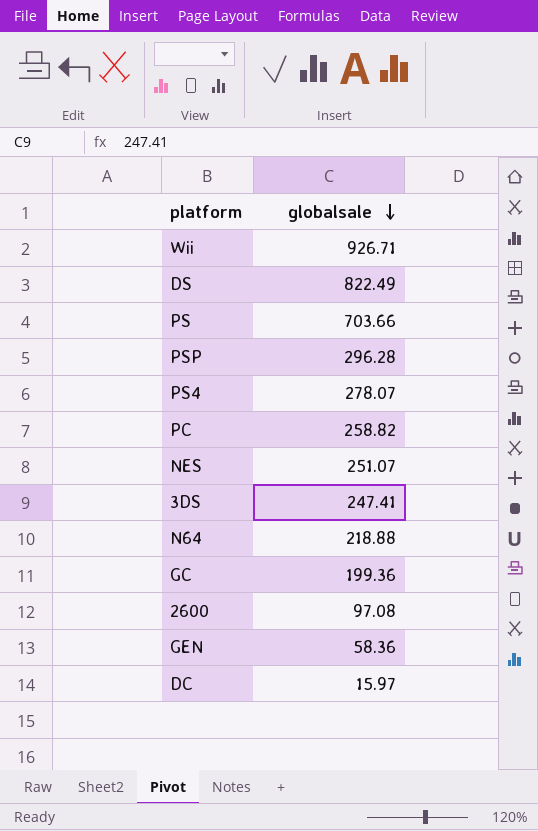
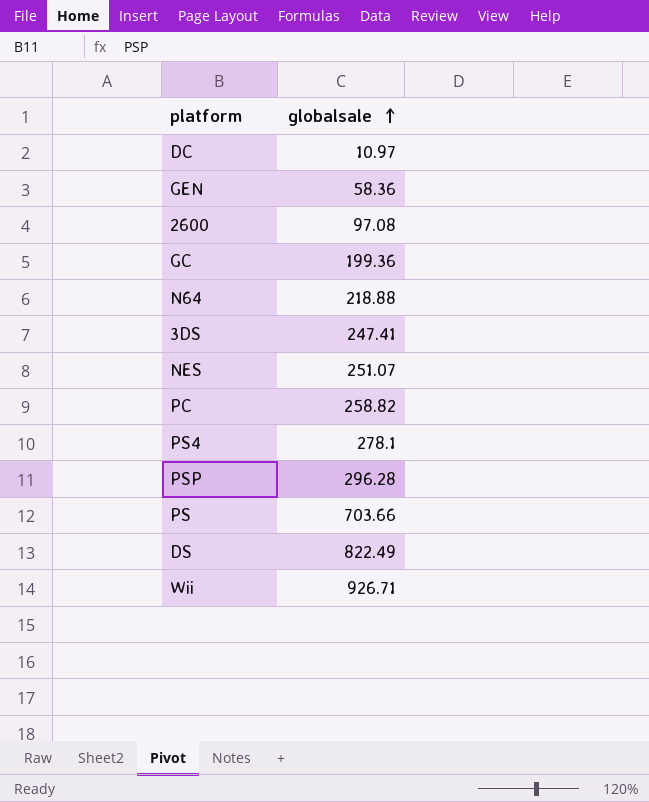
row order: globalsale descending -> globalsale ascending
DC | globalsale: 15.97 -> 10.97
PS4 | globalsale: 278.07 -> 278.1

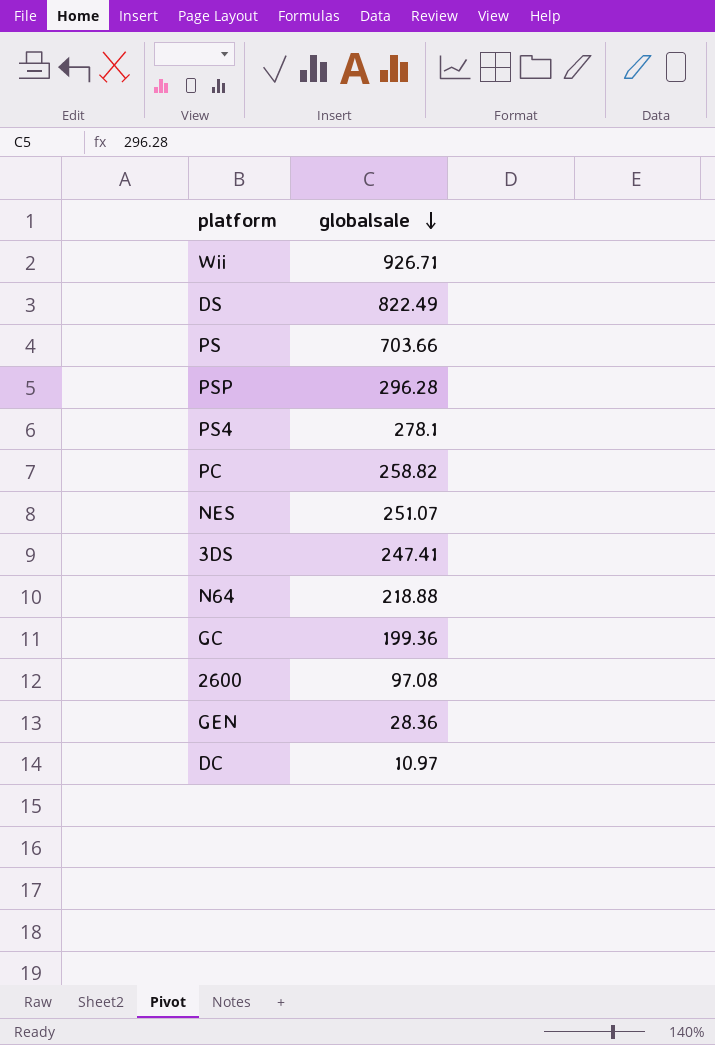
row order: globalsale ascending -> globalsale descending
GEN | globalsale: 58.36 -> 28.36

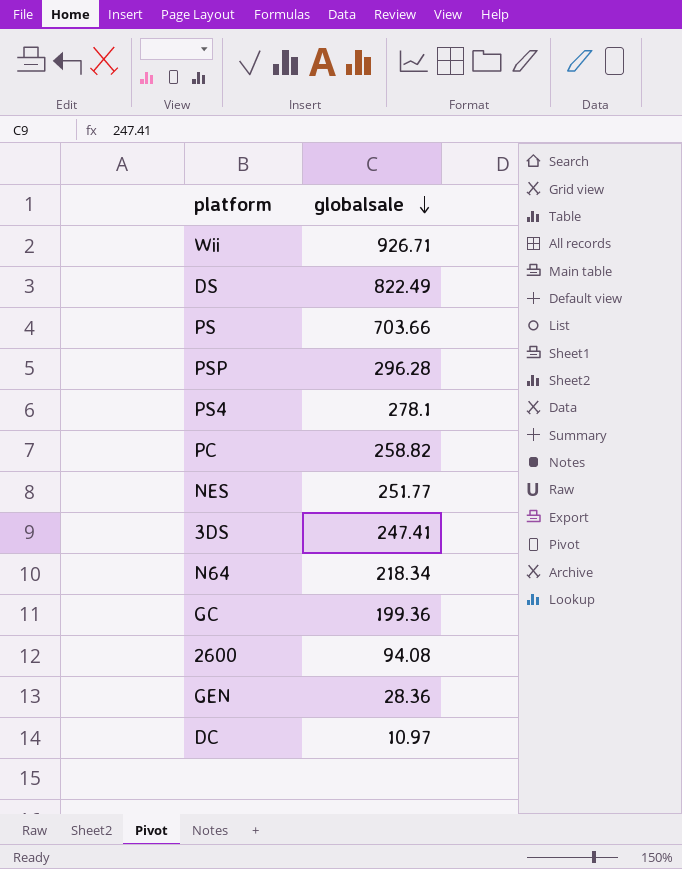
NES | globalsale: 251.07 -> 251.77
N64 | globalsale: 218.88 -> 218.34
2600 | globalsale: 97.08 -> 94.08

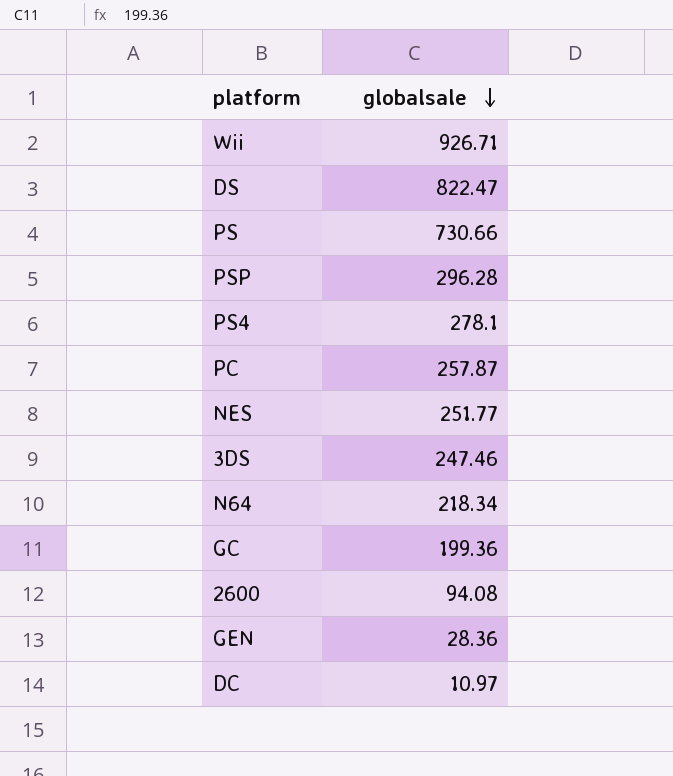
DS | globalsale: 822.49 -> 822.47
PS | globalsale: 703.66 -> 730.66
PC | globalsale: 258.82 -> 257.87
3DS | globalsale: 247.41 -> 247.46

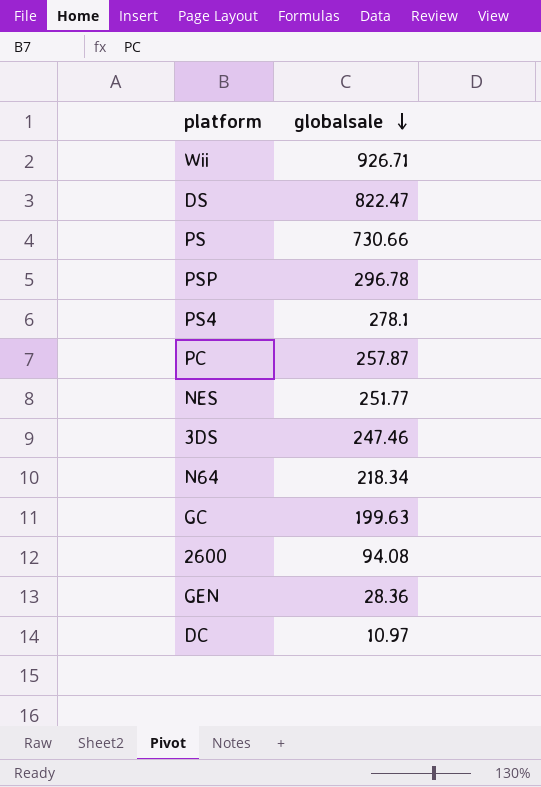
PSP | globalsale: 296.28 -> 296.78
GC | globalsale: 199.36 -> 199.63

